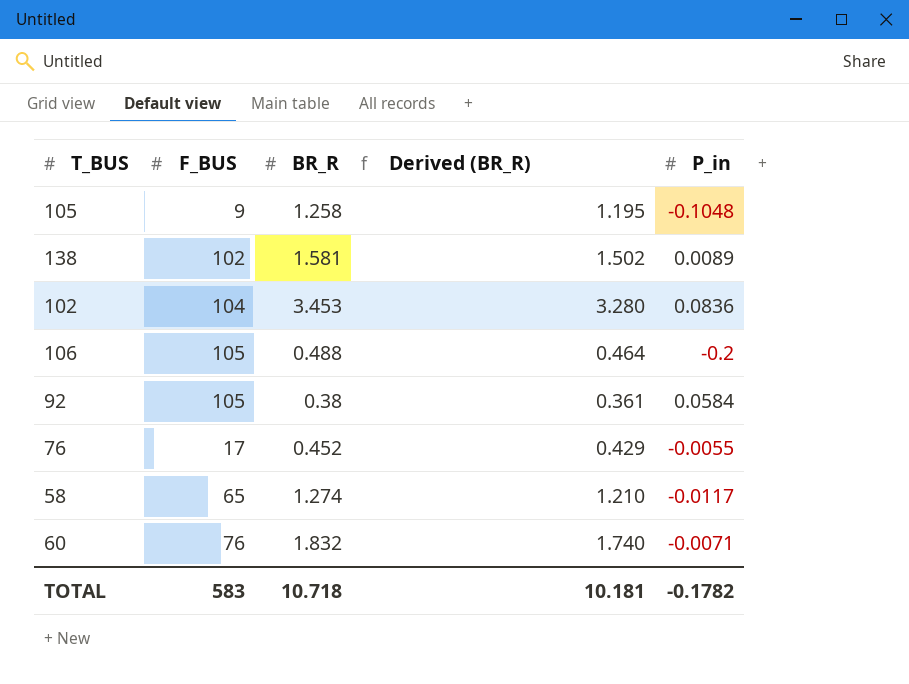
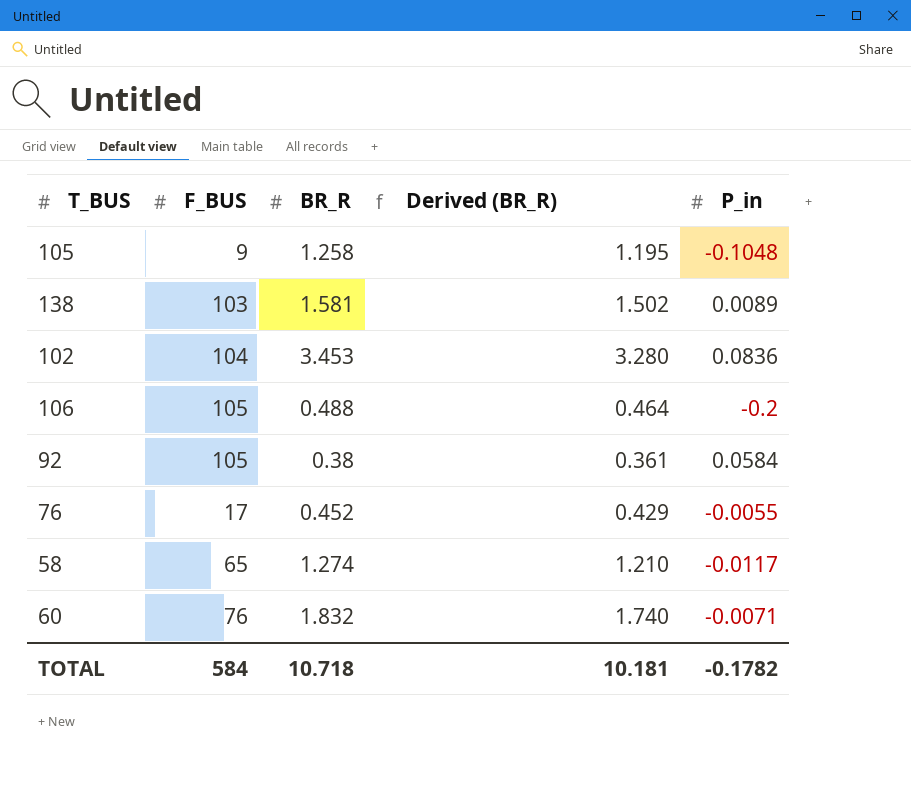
138 | F_BUS: 102 -> 103
TOTAL | F_BUS: 583 -> 584

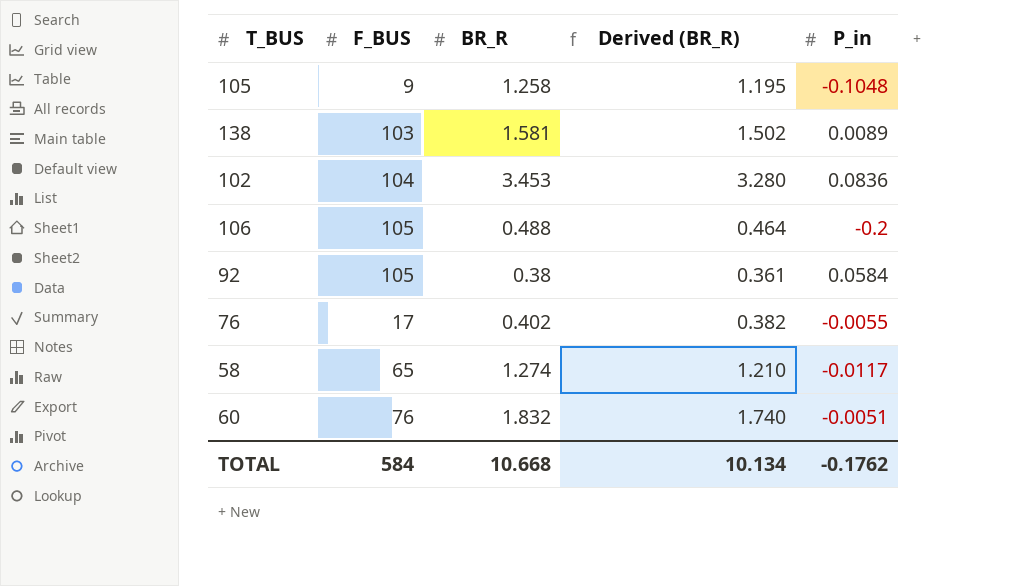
76 | BR_R: 0.452 -> 0.402
76 | Derived (BR_R): 0.429 -> 0.382
60 | P_in: -0.0071 -> -0.0051
TOTAL | BR_R: 10.718 -> 10.668
TOTAL | Derived (BR_R): 10.181 -> 10.134
TOTAL | P_in: -0.1782 -> -0.1762

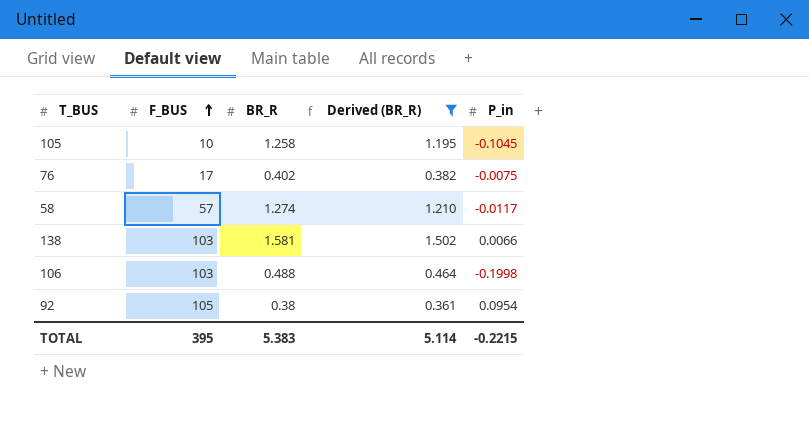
filter: none -> Derived (BR_R) <= 1.502
row order: none -> F_BUS ascending
105 | F_BUS: 9 -> 10
105 | P_in: -0.1048 -> -0.1045
76 | P_in: -0.0055 -> -0.0075
58 | F_BUS: 65 -> 57
138 | P_in: 0.0089 -> 0.0066
106 | F_BUS: 105 -> 103
106 | P_in: -0.2 -> -0.1998
92 | P_in: 0.0584 -> 0.0954
TOTAL | F_BUS: 584 -> 395
TOTAL | BR_R: 10.668 -> 5.383
TOTAL | Derived (BR_R): 10.134 -> 5.114
TOTAL | P_in: -0.1762 -> -0.2215

